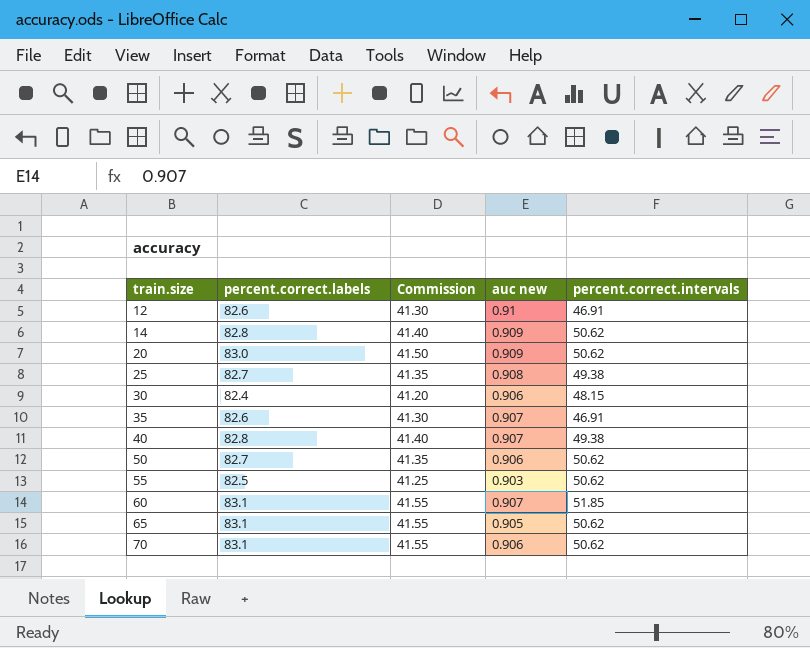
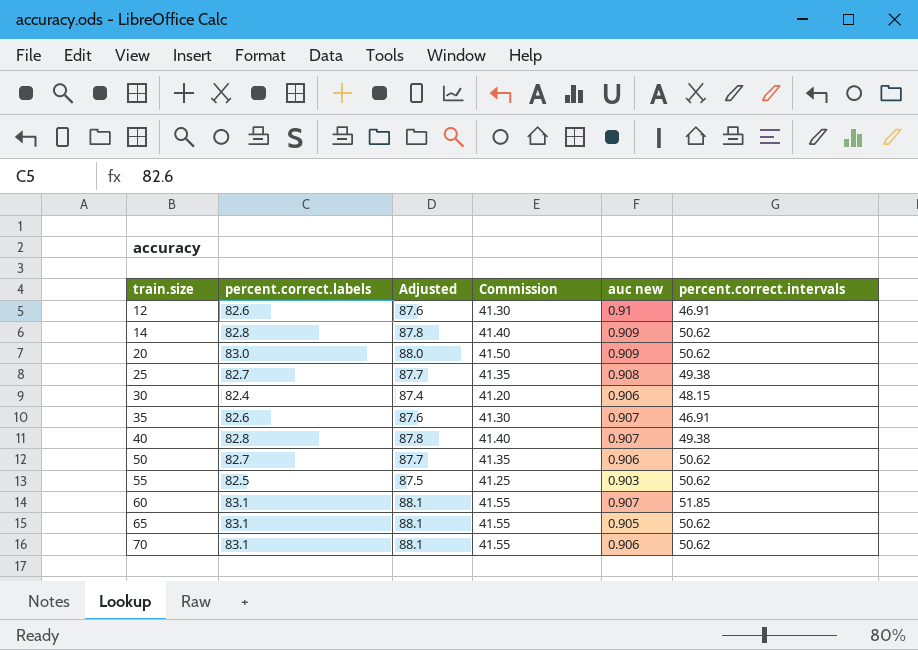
column Adjusted | formula: none -> [percent.correct.labels] + 5

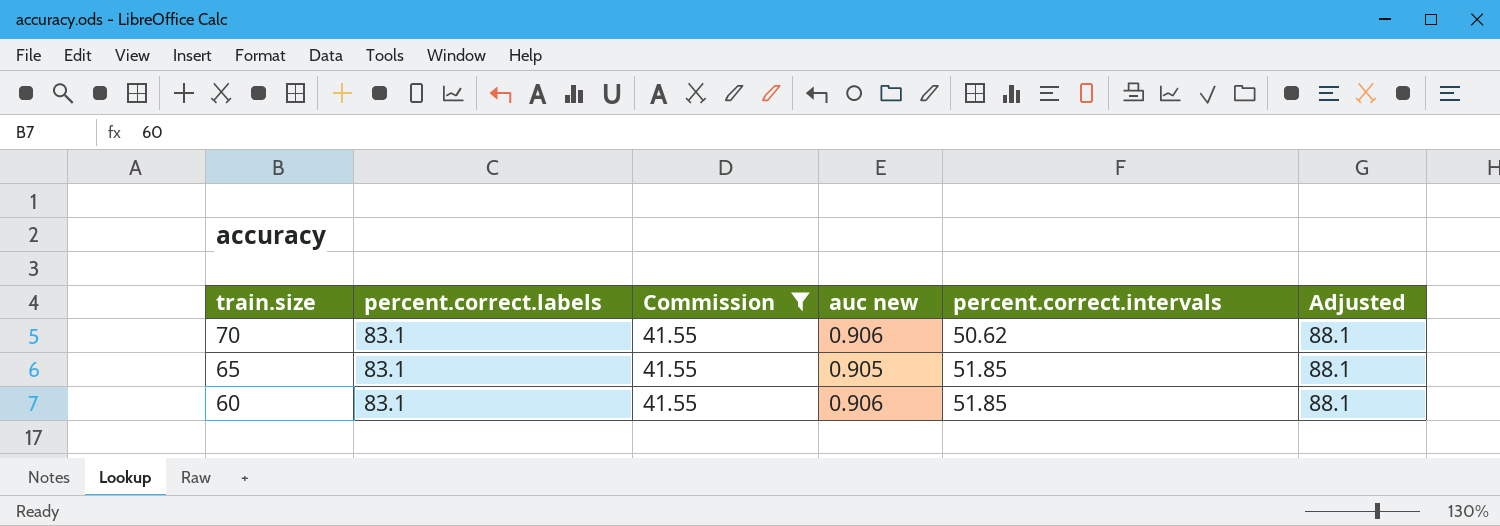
filter: none -> Commission = 41.55
row order: train.size ascending -> train.size descending
column Adjusted | position: 3 -> 6
65 | percent.correct.intervals: 50.62 -> 51.85
60 | auc new: 0.907 -> 0.906

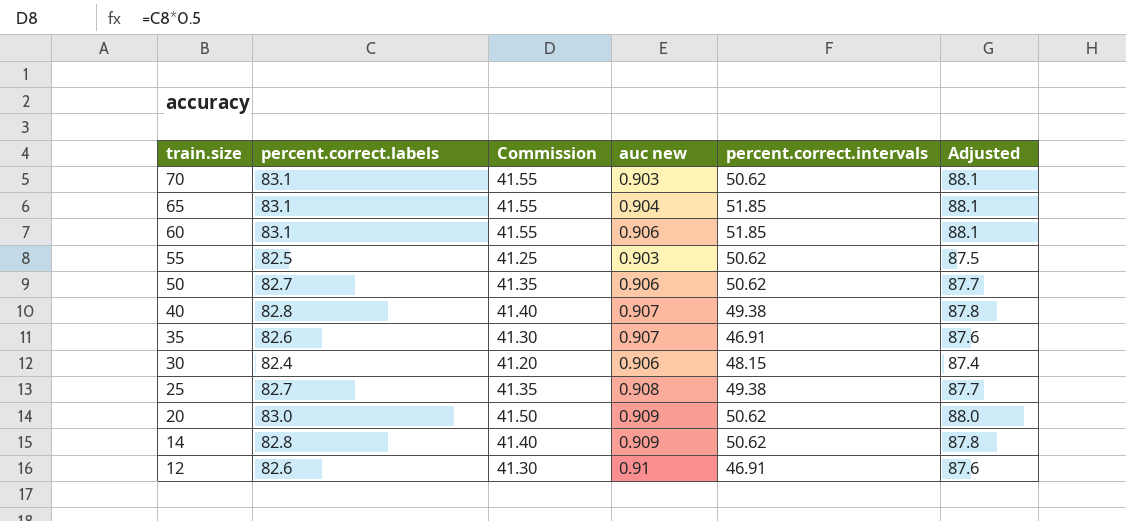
filter: Commission = 41.55 -> none
70 | auc new: 0.906 -> 0.903
65 | auc new: 0.905 -> 0.904

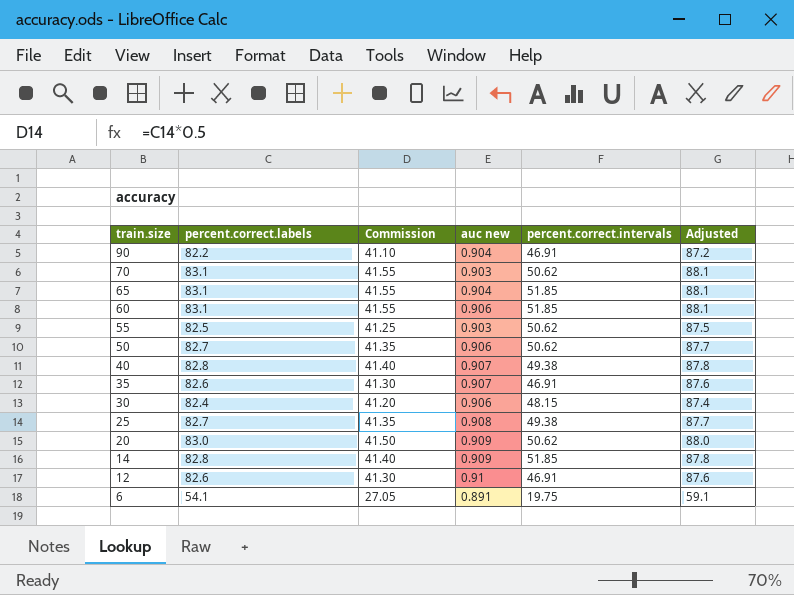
row 90: none -> 82.2 | 41.10 | 0.904 | 46.91 | 87.2
14 | percent.correct.intervals: 50.62 -> 51.85
row 6: none -> 54.1 | 27.05 | 0.891 | 19.75 | 59.1

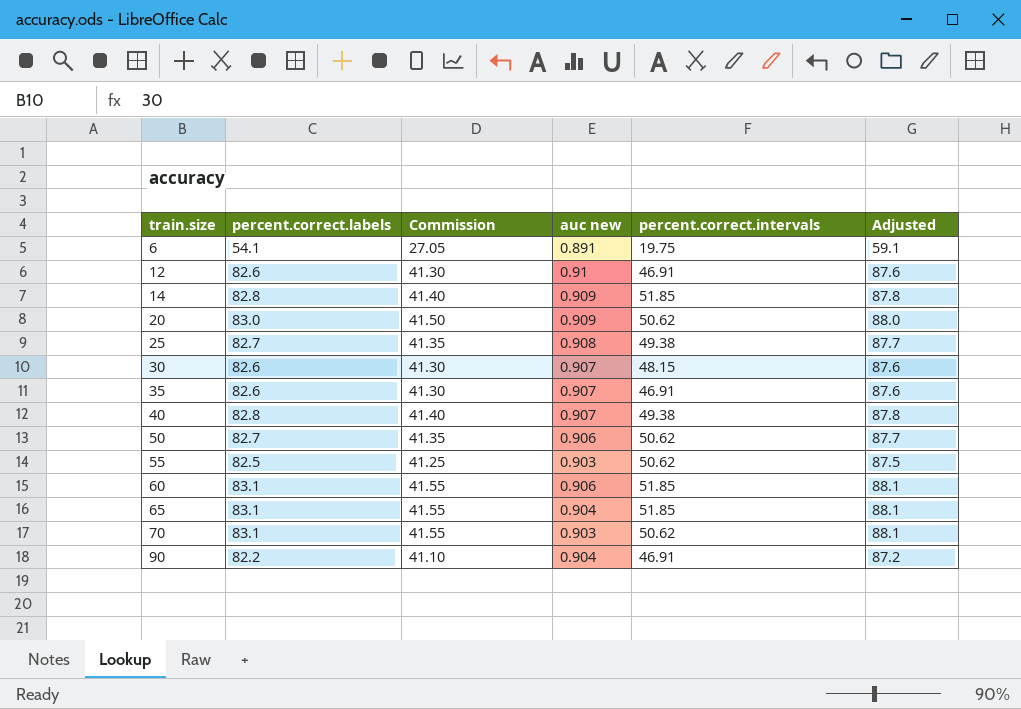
row order: train.size descending -> train.size ascending
30 | percent.correct.labels: 82.4 -> 82.6
30 | Commission: 41.20 -> 41.30
30 | auc new: 0.906 -> 0.907
30 | Adjusted: 87.4 -> 87.6

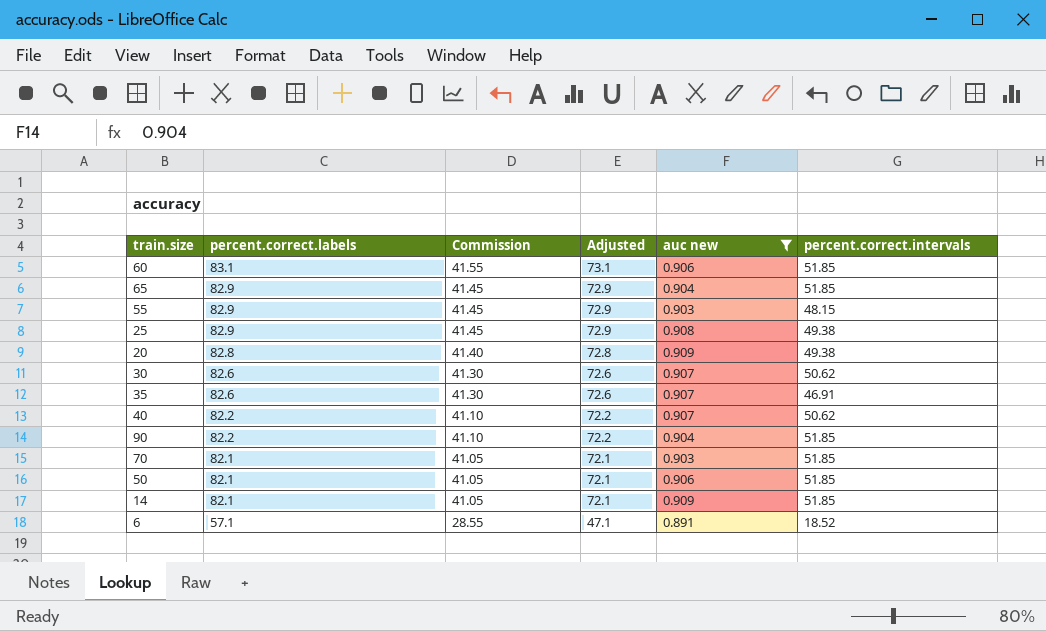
filter: none -> auc new != 0.91
row order: train.size ascending -> percent.correct.labels descending
column Adjusted | formula: [percent.correct.labels] + 5 -> [percent.correct.labels] - 10
column Adjusted | position: 6 -> 4
65 | percent.correct.labels: 83.1 -> 82.9
65 | Commission: 41.55 -> 41.45
55 | percent.correct.labels: 82.5 -> 82.9
55 | Commission: 41.25 -> 41.45
55 | percent.correct.intervals: 50.62 -> 48.15
25 | percent.correct.labels: 82.7 -> 82.9
25 | Commission: 41.35 -> 41.45
20 | percent.correct.labels: 83.0 -> 82.8
20 | Commission: 41.50 -> 41.40
20 | percent.correct.intervals: 50.62 -> 49.38
30 | percent.correct.intervals: 48.15 -> 50.62
40 | percent.correct.labels: 82.8 -> 82.2
40 | Commission: 41.40 -> 41.10
40 | percent.correct.intervals: 49.38 -> 50.62
90 | percent.correct.intervals: 46.91 -> 51.85
70 | percent.correct.labels: 83.1 -> 82.1
70 | Commission: 41.55 -> 41.05
70 | percent.correct.intervals: 50.62 -> 51.85
50 | percent.correct.labels: 82.7 -> 82.1
50 | Commission: 41.35 -> 41.05
50 | percent.correct.intervals: 50.62 -> 51.85
14 | percent.correct.labels: 82.8 -> 82.1
14 | Commission: 41.40 -> 41.05
6 | percent.correct.labels: 54.1 -> 57.1
6 | Commission: 27.05 -> 28.55
6 | percent.correct.intervals: 19.75 -> 18.52

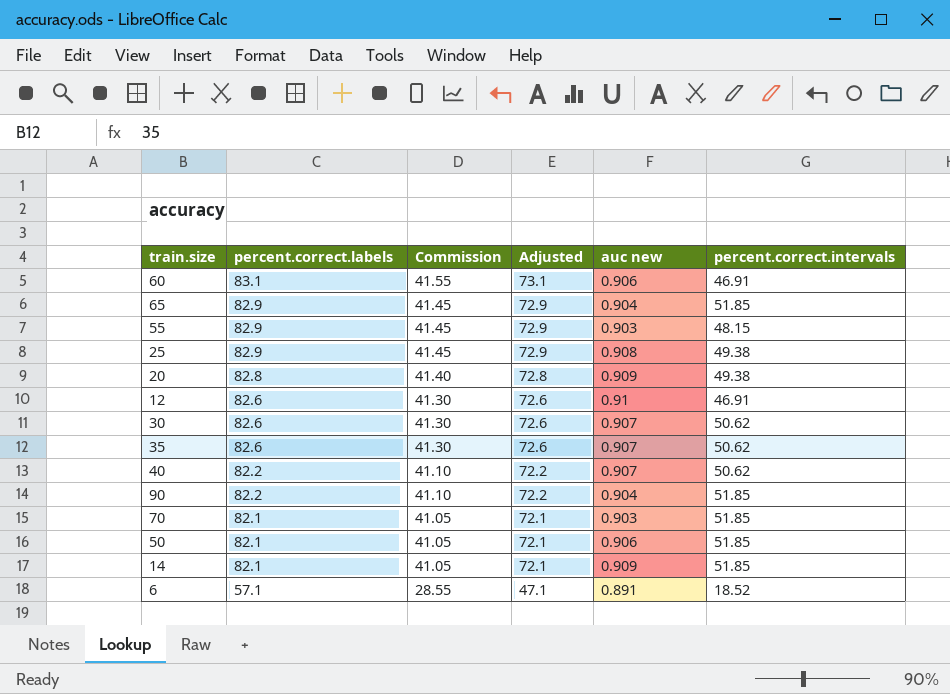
filter: auc new != 0.91 -> none
60 | percent.correct.intervals: 51.85 -> 46.91
35 | percent.correct.intervals: 46.91 -> 50.62

